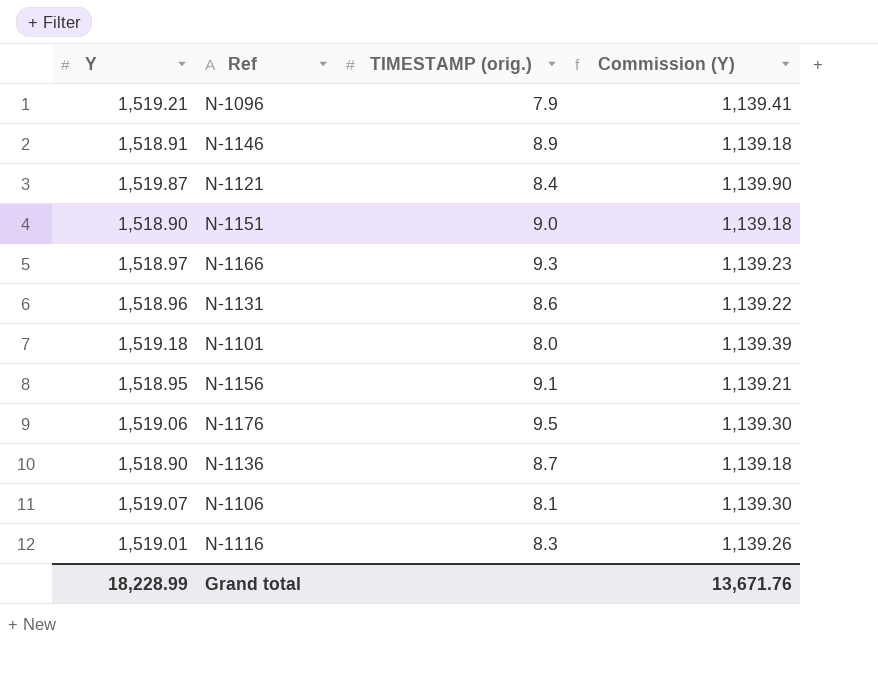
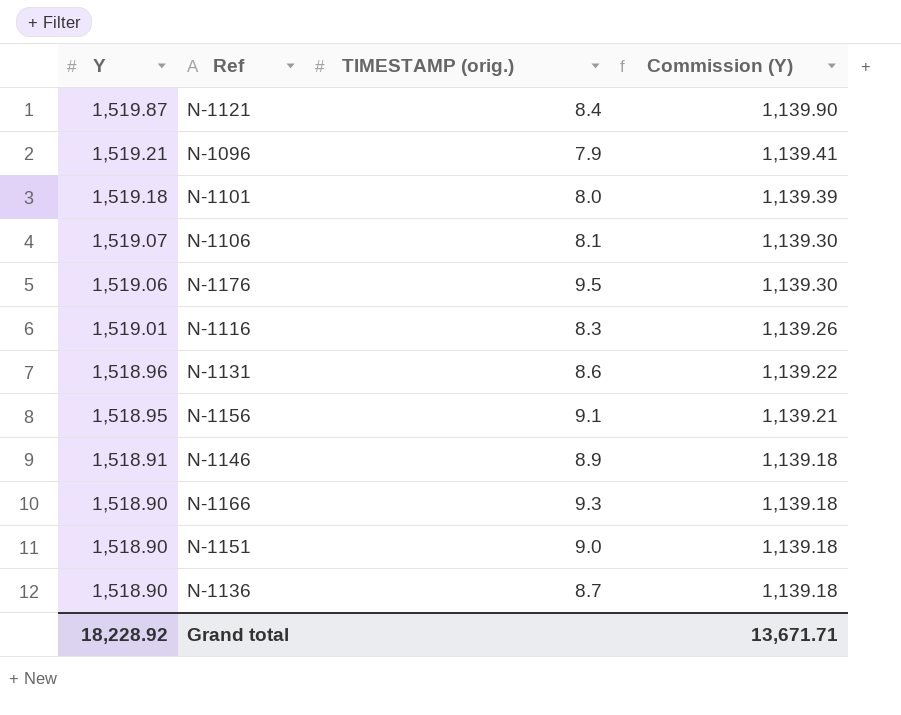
row order: none -> Y descending
N-1166 | Y: 1,518.97 -> 1,518.90
N-1166 | Commission (Y): 1,139.23 -> 1,139.18
Grand total | Y: 18,228.99 -> 18,228.92
Grand total | Commission (Y): 13,671.76 -> 13,671.71

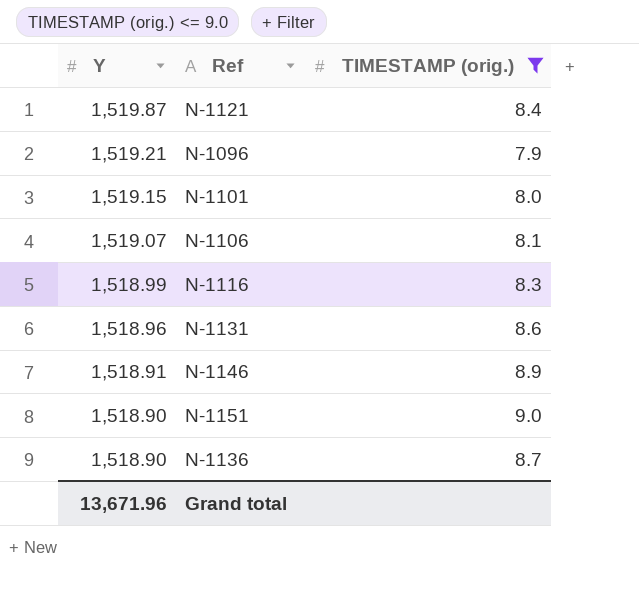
filter: none -> TIMESTAMP (orig.) <= 9.0
column Commission (Y) | formula: [Y] * 0.75 -> none
N-1101 | Y: 1,519.18 -> 1,519.15
N-1116 | Y: 1,519.01 -> 1,518.99
Grand total | Y: 18,228.92 -> 13,671.96

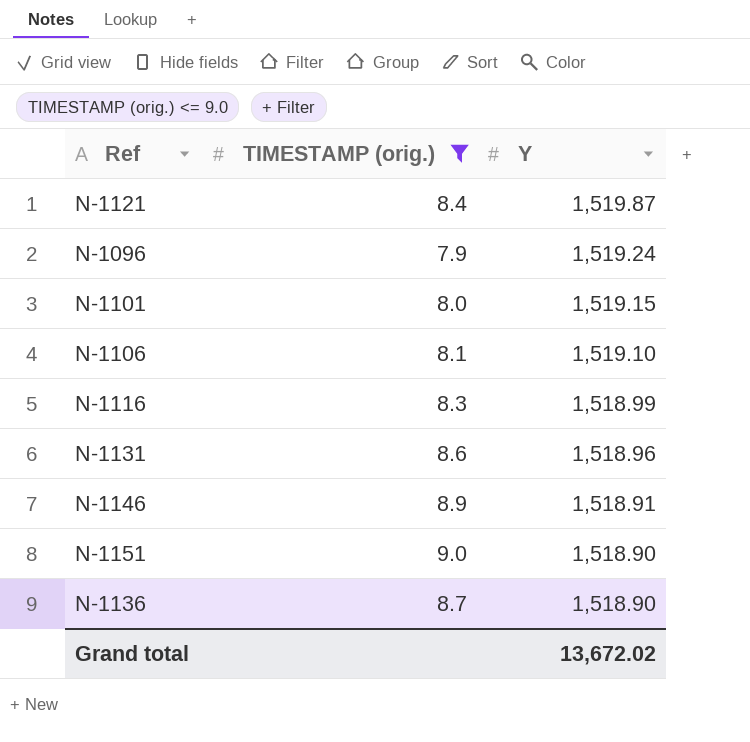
column Y | position: 1 -> 3
N-1096 | Y: 1,519.21 -> 1,519.24
N-1106 | Y: 1,519.07 -> 1,519.10
Grand total | Y: 13,671.96 -> 13,672.02

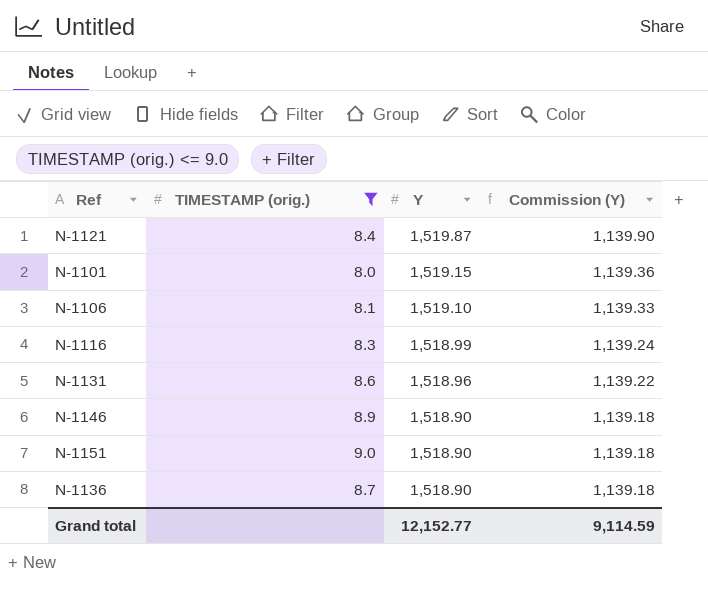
column Commission (Y) | formula: none -> [Y] * 0.75
row N-1096: 7.9 | 1,519.24 -> none
N-1146 | Y: 1,518.91 -> 1,518.90
Grand total | Y: 13,672.02 -> 12,152.77

